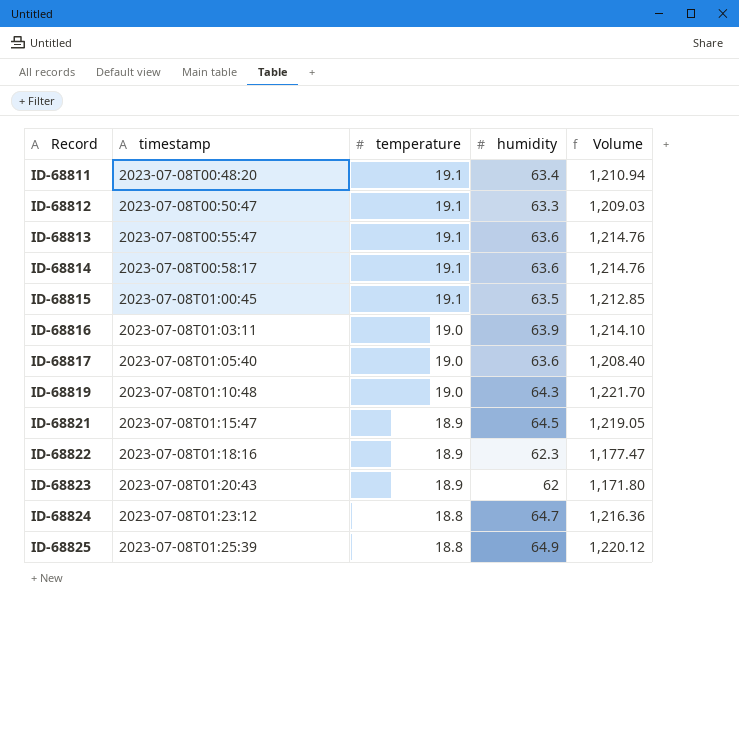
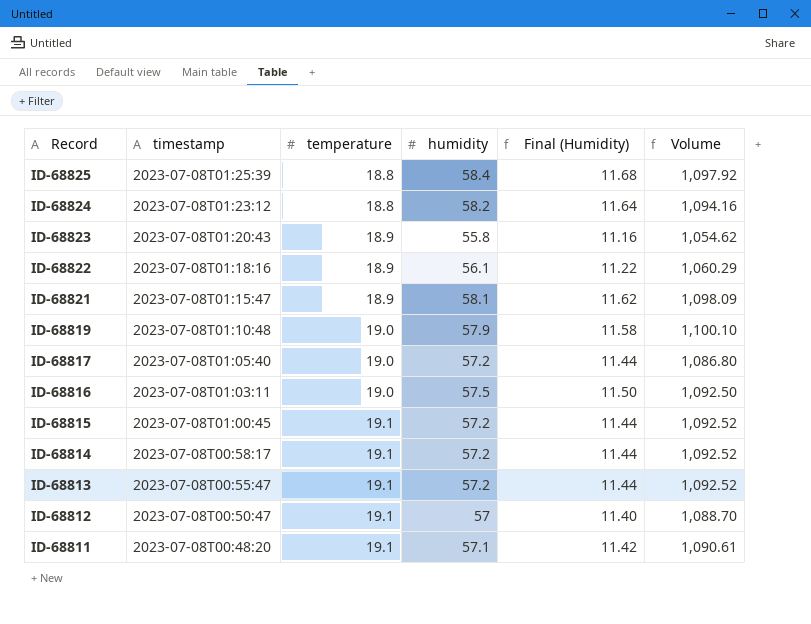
row order: Record ascending -> Record descending
column Final (Humidity) | formula: none -> [humidity] * 0.2
ID-68825 | humidity: 64.9 -> 58.4
ID-68825 | Volume: 1,220.12 -> 1,097.92
ID-68824 | humidity: 64.7 -> 58.2
ID-68824 | Volume: 1,216.36 -> 1,094.16
ID-68823 | humidity: 62 -> 55.8
ID-68823 | Volume: 1,171.80 -> 1,054.62
ID-68822 | humidity: 62.3 -> 56.1
ID-68822 | Volume: 1,177.47 -> 1,060.29
ID-68821 | humidity: 64.5 -> 58.1
ID-68821 | Volume: 1,219.05 -> 1,098.09
ID-68819 | humidity: 64.3 -> 57.9
ID-68819 | Volume: 1,221.70 -> 1,100.10
ID-68817 | humidity: 63.6 -> 57.2
ID-68817 | Volume: 1,208.40 -> 1,086.80
ID-68816 | humidity: 63.9 -> 57.5
ID-68816 | Volume: 1,214.10 -> 1,092.50
ID-68815 | humidity: 63.5 -> 57.2
ID-68815 | Volume: 1,212.85 -> 1,092.52
ID-68814 | humidity: 63.6 -> 57.2
ID-68814 | Volume: 1,214.76 -> 1,092.52
ID-68813 | humidity: 63.6 -> 57.2
ID-68813 | Volume: 1,214.76 -> 1,092.52
ID-68812 | humidity: 63.3 -> 57
ID-68812 | Volume: 1,209.03 -> 1,088.70
ID-68811 | humidity: 63.4 -> 57.1
ID-68811 | Volume: 1,210.94 -> 1,090.61

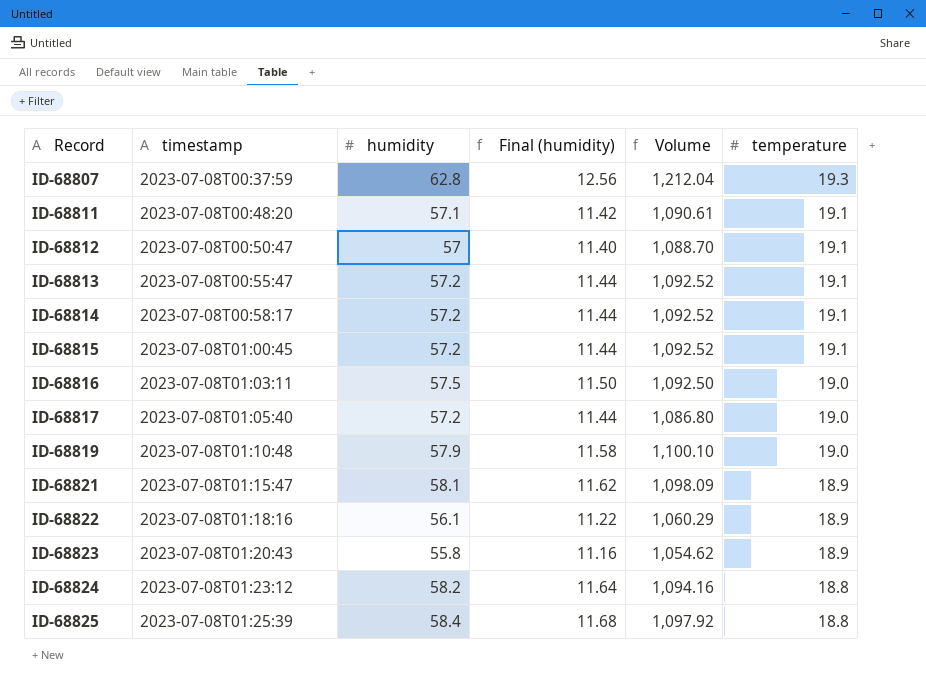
row order: Record descending -> Record ascending
column name: Final (Humidity) -> Final (humidity)
column temperature | position: 3 -> 6
row ID-68807: none -> 2023-07-08T00:37:59 | 62.8 | 12.56 | 1,212.04 | 19.3

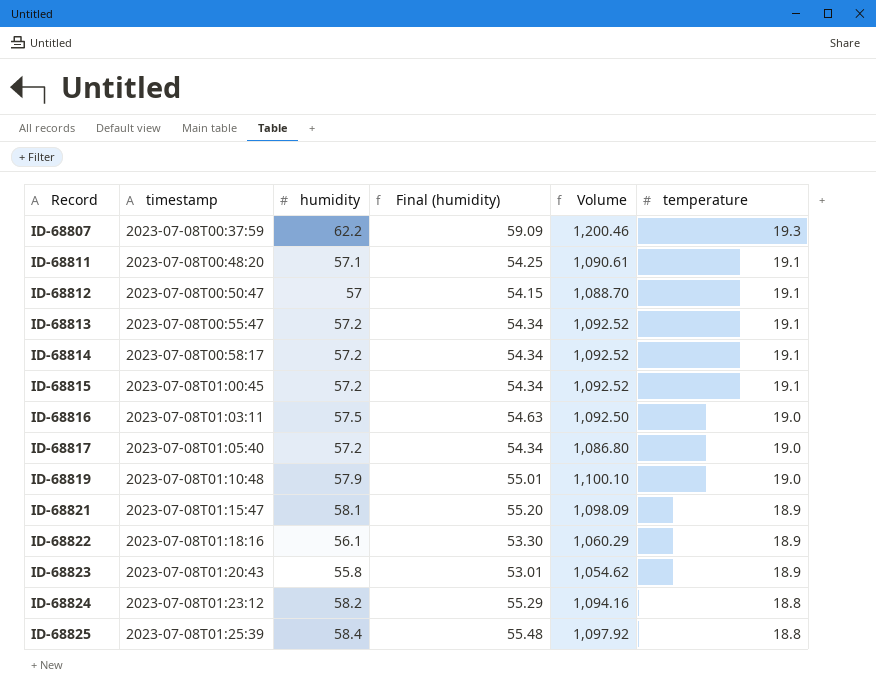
column Final (humidity) | formula: [humidity] * 0.2 -> [humidity] * 0.95
ID-68807 | humidity: 62.8 -> 62.2
ID-68807 | Volume: 1,212.04 -> 1,200.46

